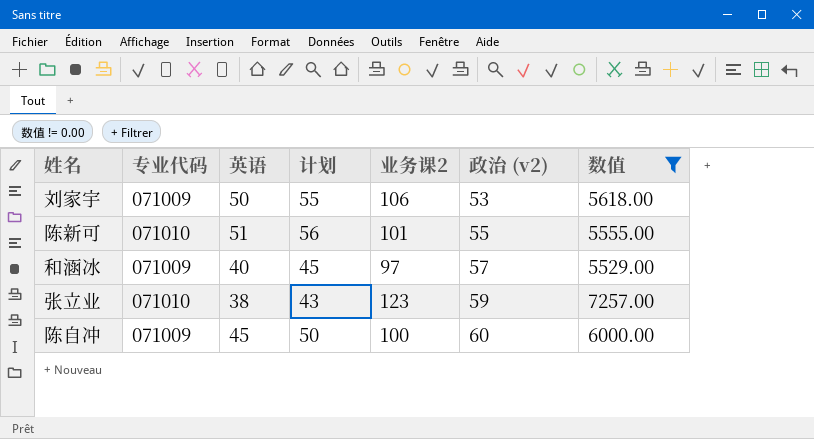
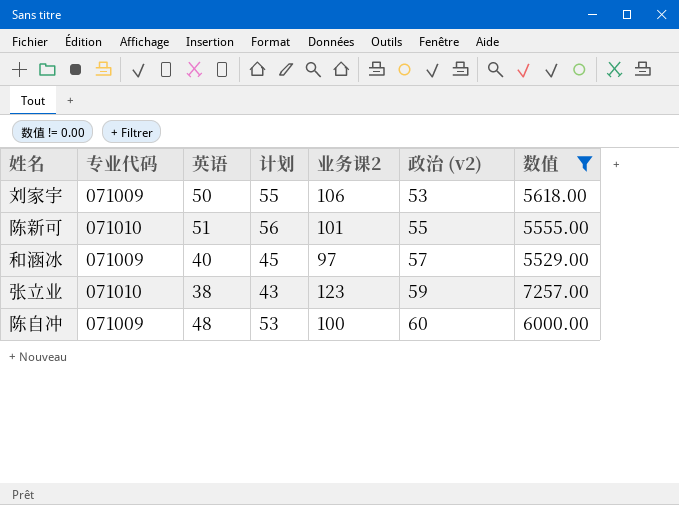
陈自冲 | 英语: 45 -> 48
陈自冲 | 计划: 50 -> 53

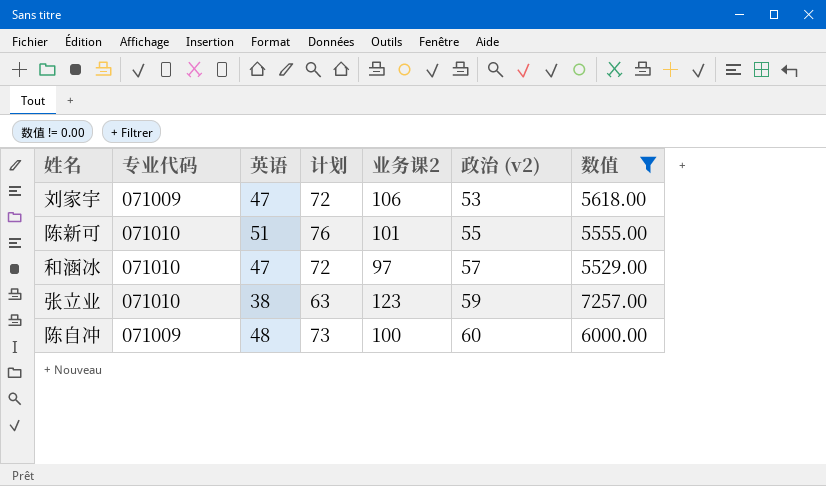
column 计划 | formula: [英语] + 5 -> [英语] + 25
刘家宇 | 英语: 50 -> 47
和涵冰 | 专业代码: 071009 -> 071010
和涵冰 | 英语: 40 -> 47

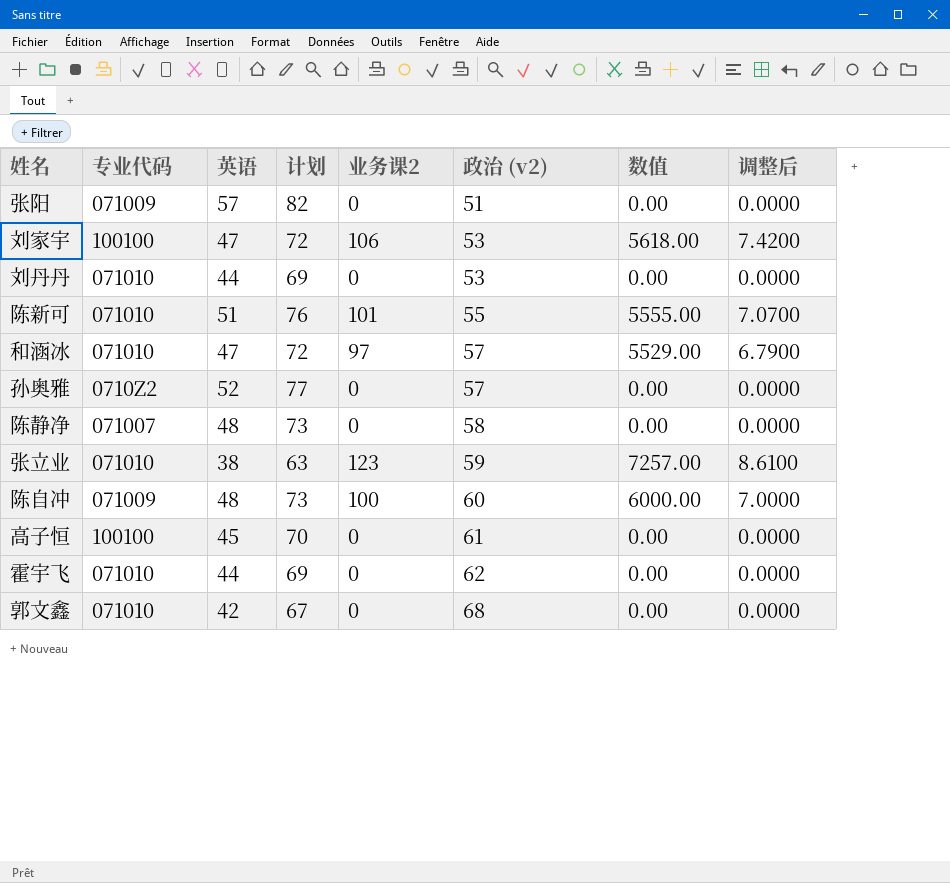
filter: 数值 != 0.00 -> none
column 调整后 | formula: none -> [业务课2] * 0.07
刘家宇 | 专业代码: 071009 -> 100100

